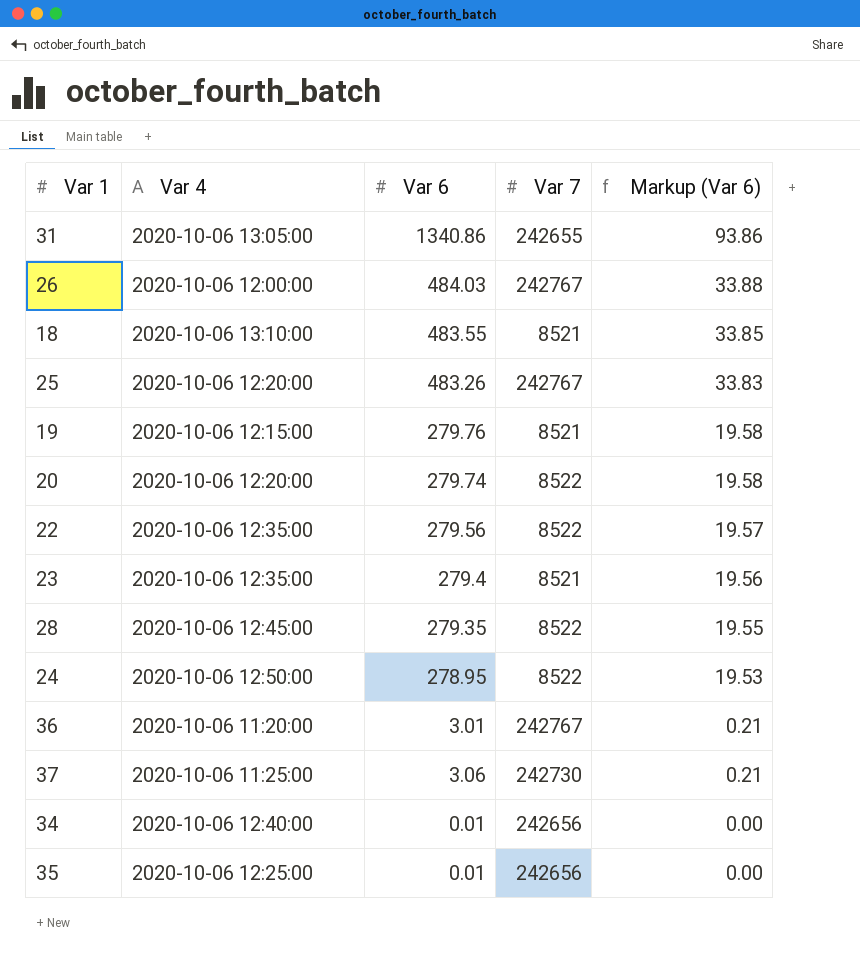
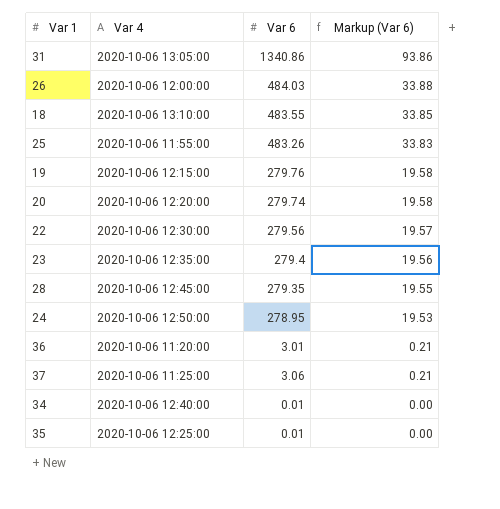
column Var 7 | position: 4 -> none
25 | Var 4: 2020-10-06 12:20:00 -> 2020-10-06 11:55:00
22 | Var 4: 2020-10-06 12:35:00 -> 2020-10-06 12:30:00

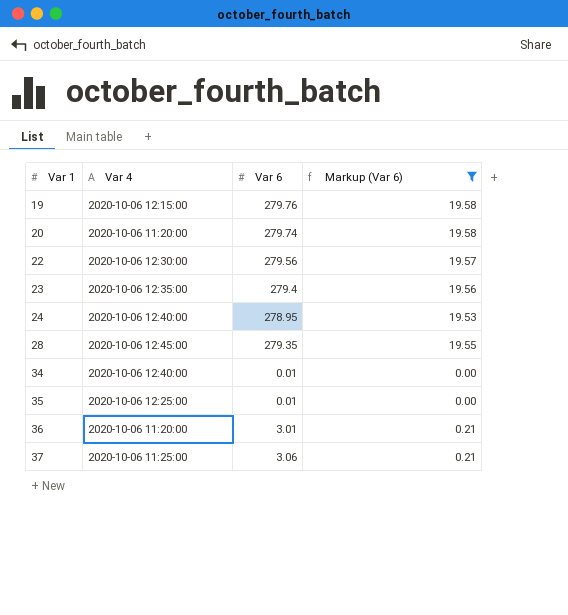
filter: none -> Markup (Var 6) <= 19.58
row order: Markup (Var 6) descending -> Var 1 ascending
20 | Var 4: 2020-10-06 12:20:00 -> 2020-10-06 11:20:00
24 | Var 4: 2020-10-06 12:50:00 -> 2020-10-06 12:40:00

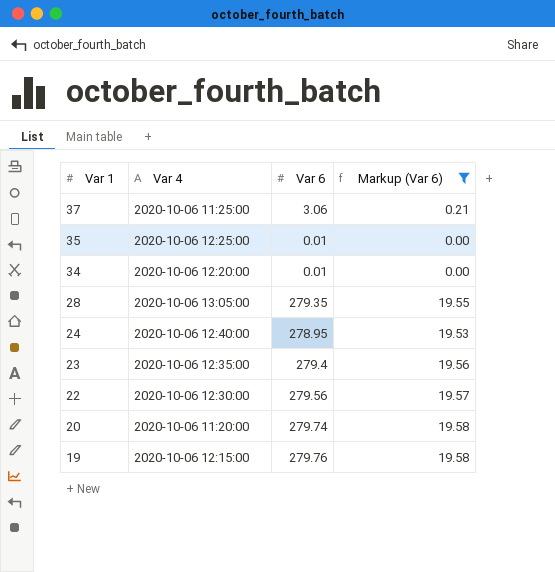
row order: Var 1 ascending -> Var 1 descending
row 36: 2020-10-06 11:20:00 | 3.01 | 0.21 -> none
34 | Var 4: 2020-10-06 12:40:00 -> 2020-10-06 12:20:00
28 | Var 4: 2020-10-06 12:45:00 -> 2020-10-06 13:05:00

